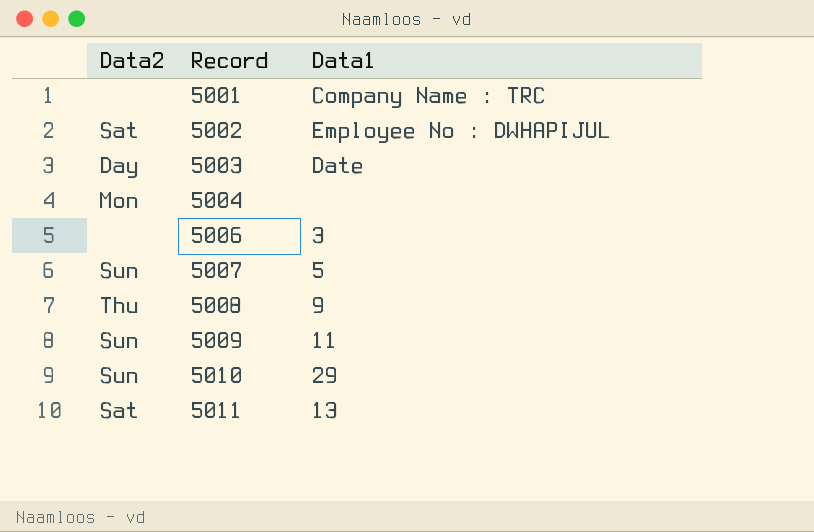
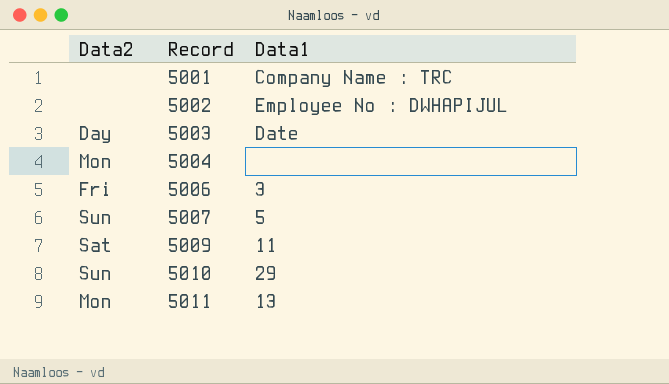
row 5008: Thu | 9 -> none
5002 | Data2: Sat -> none
5006 | Data2: none -> Fri
5009 | Data2: Sun -> Sat
5011 | Data2: Sat -> Mon

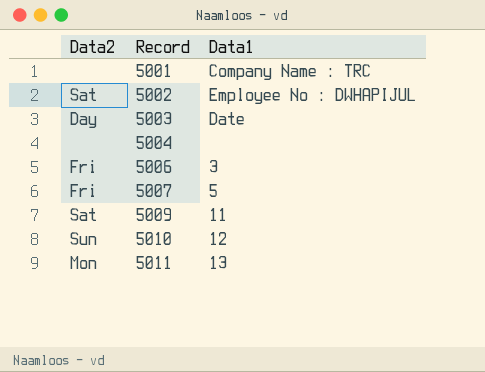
5002 | Data2: none -> Sat
5004 | Data2: Mon -> none
5007 | Data2: Sun -> Fri
5010 | Data1: 29 -> 12

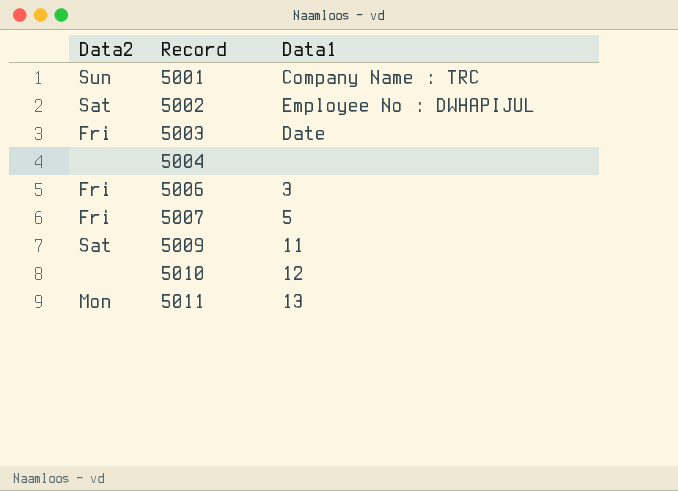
5001 | Data2: none -> Sun
5003 | Data2: Day -> Fri
5010 | Data2: Sun -> none

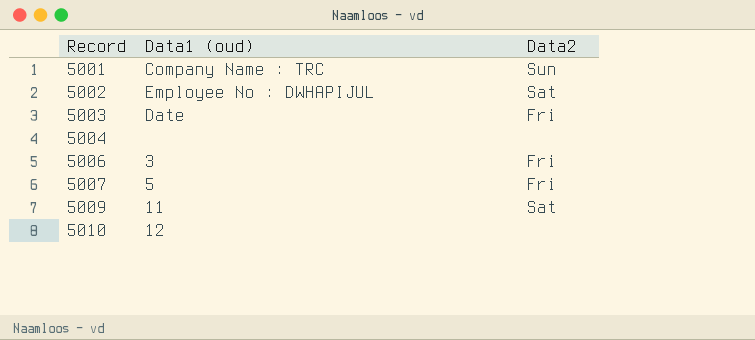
column name: Data1 -> Data1 (oud)
column Data2 | position: 1 -> 3
row 5011: Mon | 13 -> none

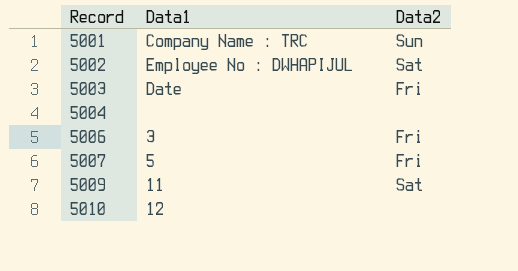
column name: Data1 (oud) -> Data1

